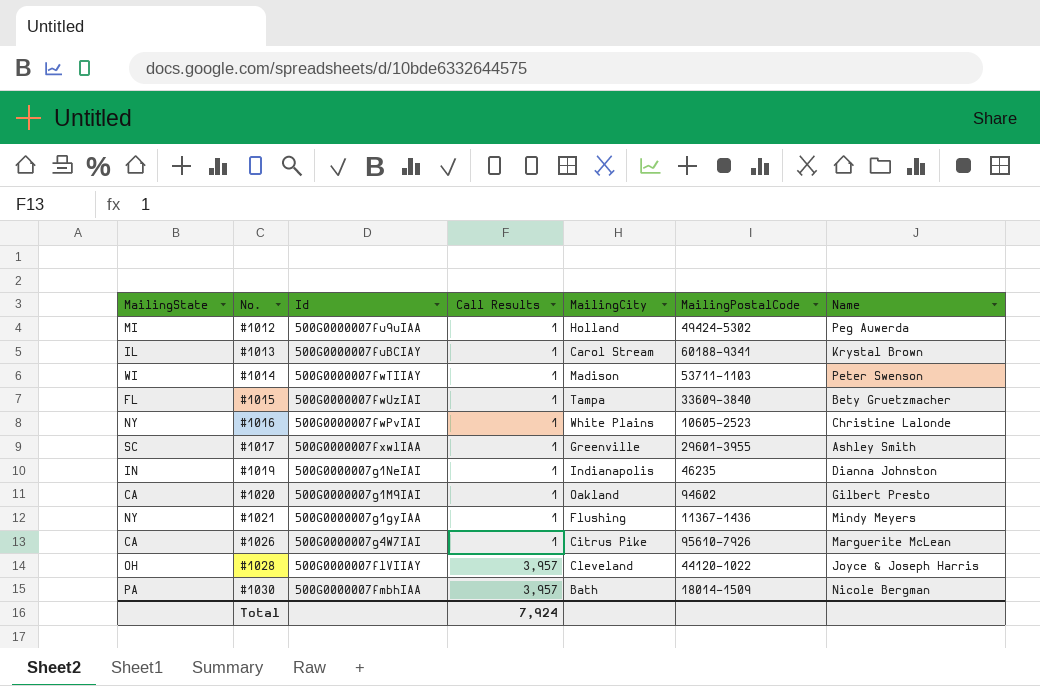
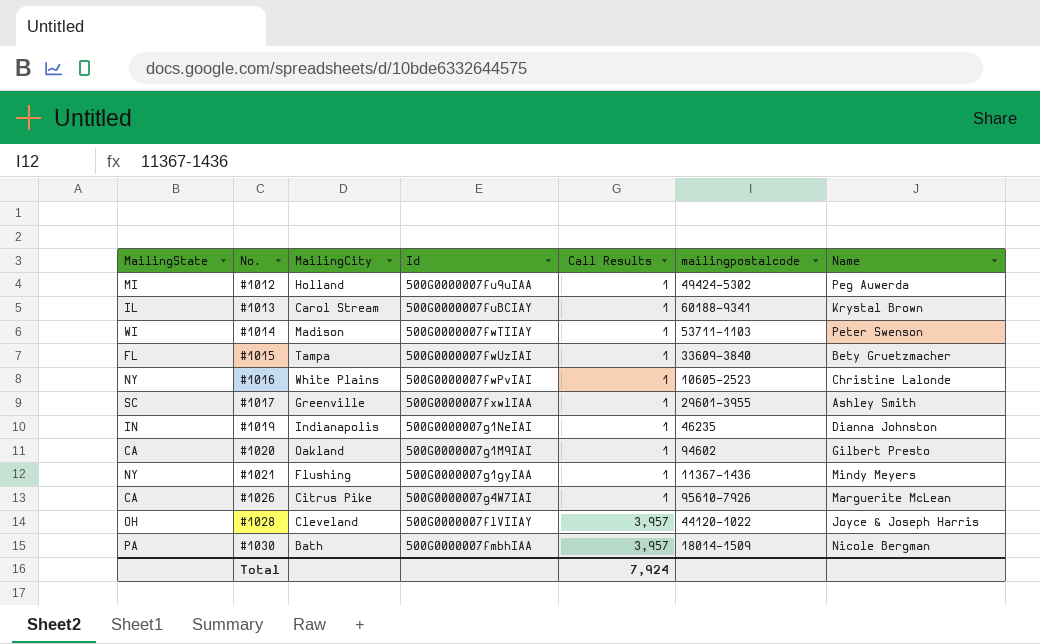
column MailingCity | position: 5 -> 3
column name: MailingPostalCode -> mailingpostalcode

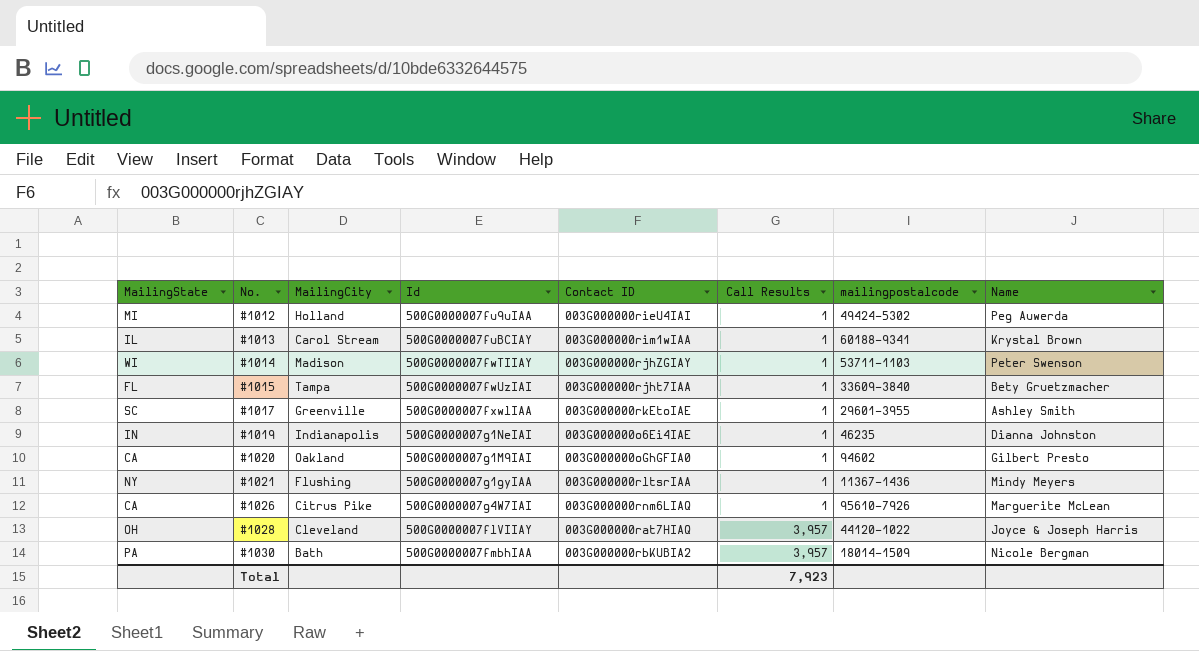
column Contact ID | position: none -> 5
row #1016: NY | White Plains | 500G0000007fwPvIAI | 1 | 10605-2523 | Christine Lalonde -> none
Total | Call Results: 7,924 -> 7,923

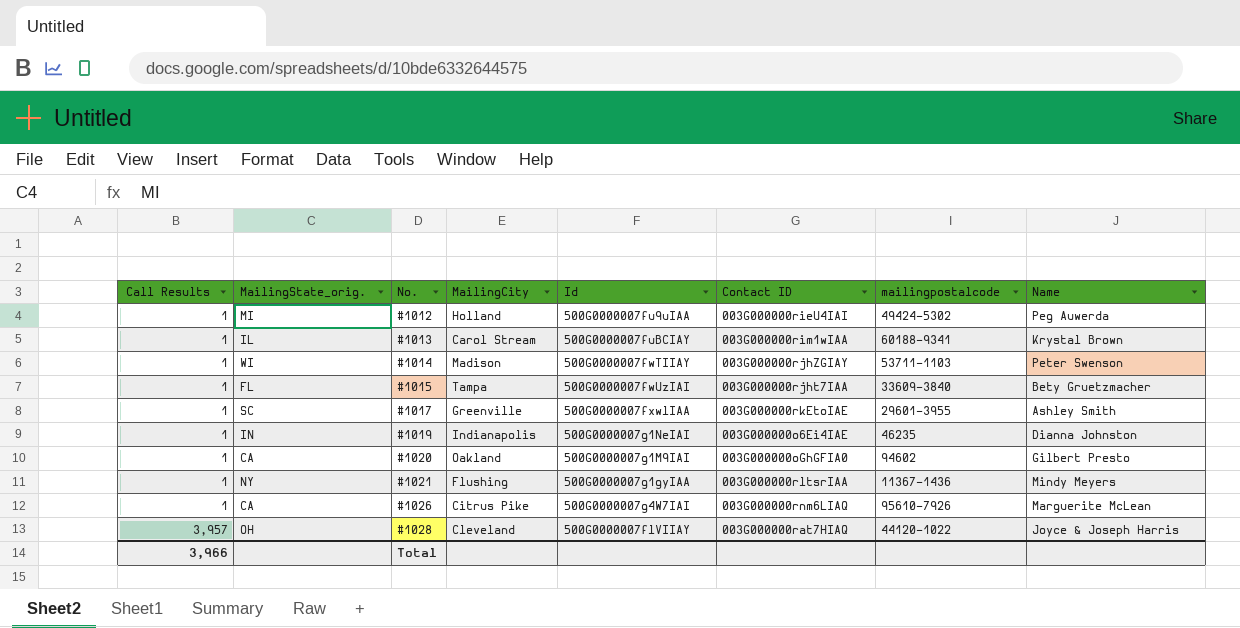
column Call Results | position: 6 -> 1
column name: MailingState -> MailingState_orig.
row #1030: PA | Bath | 500G0000007fmbhIAA | 003G000000rbKUBIA2 | 3,957 | 18014-1509 | Nicole Bergman -> none
Total | Call Results: 7,923 -> 3,966

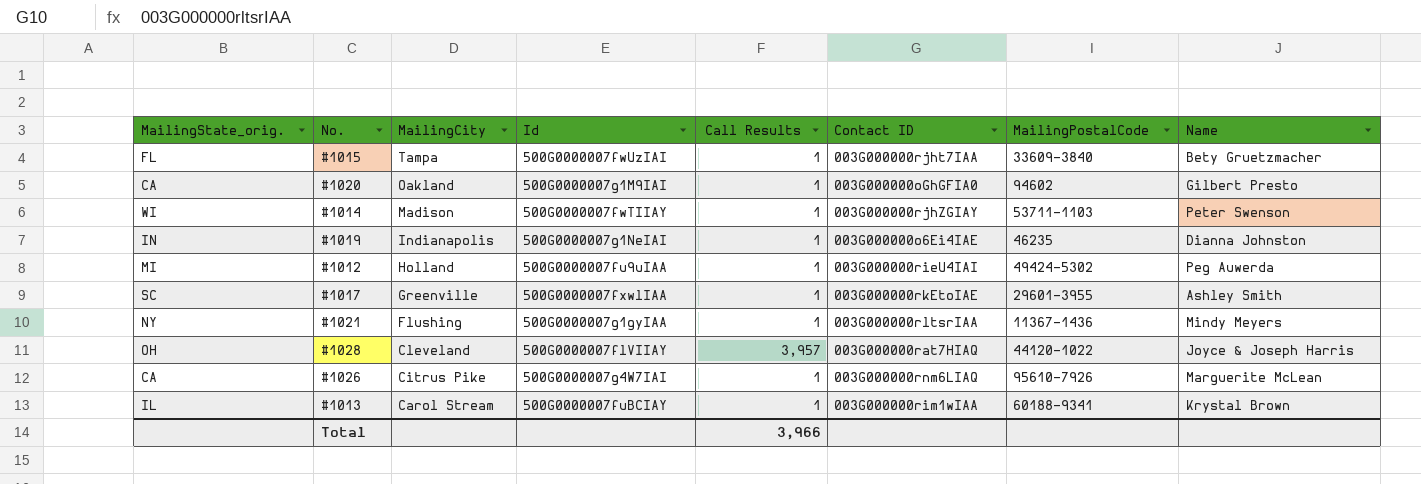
row order: Call Results ascending -> MailingCity descending
column Call Results | position: 1 -> 5
column name: mailingpostalcode -> MailingPostalCode

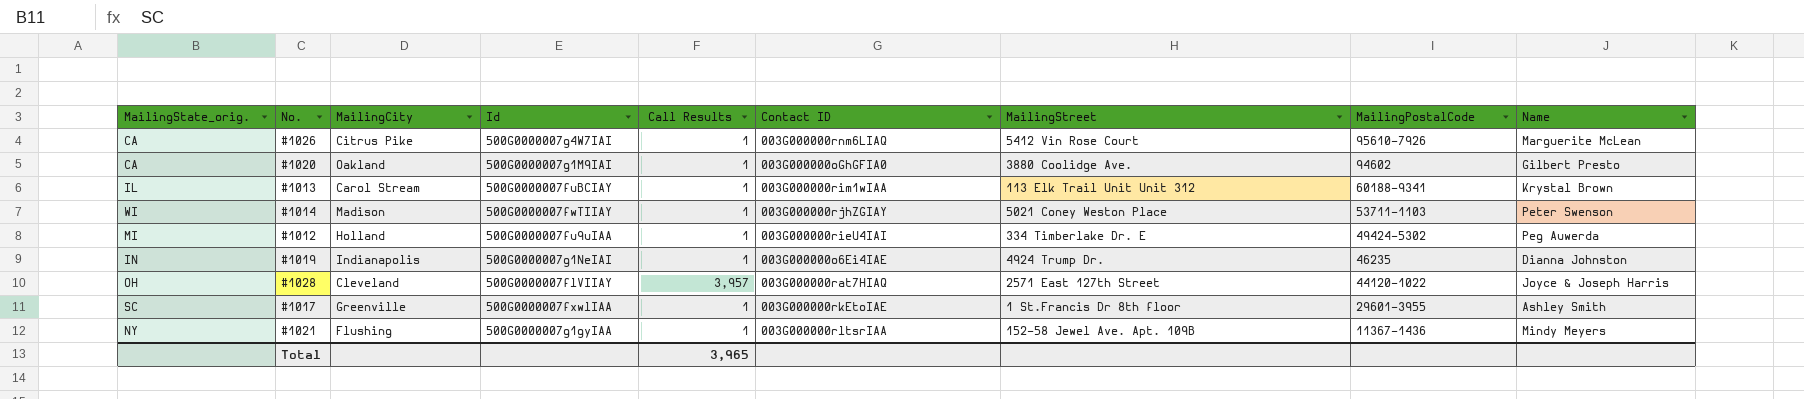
row order: MailingCity descending -> MailingPostalCode descending
column MailingStreet | position: none -> 7
row #1015: FL | Tampa | 500G0000007fwUzIAI | 1 | 003G000000rjht7IAA | 33609-3840 | Bety Gruetzmacher -> none
Total | Call Results: 3,966 -> 3,965

